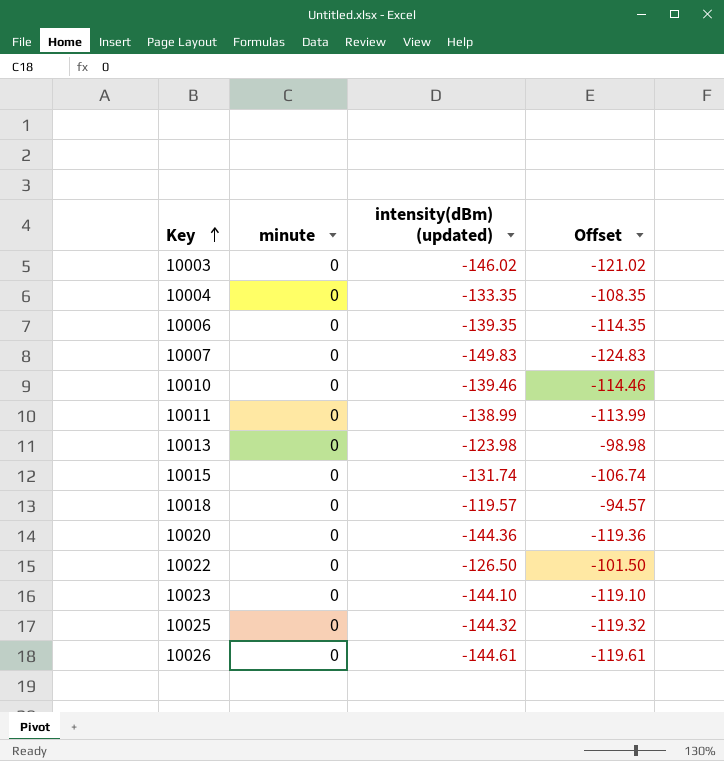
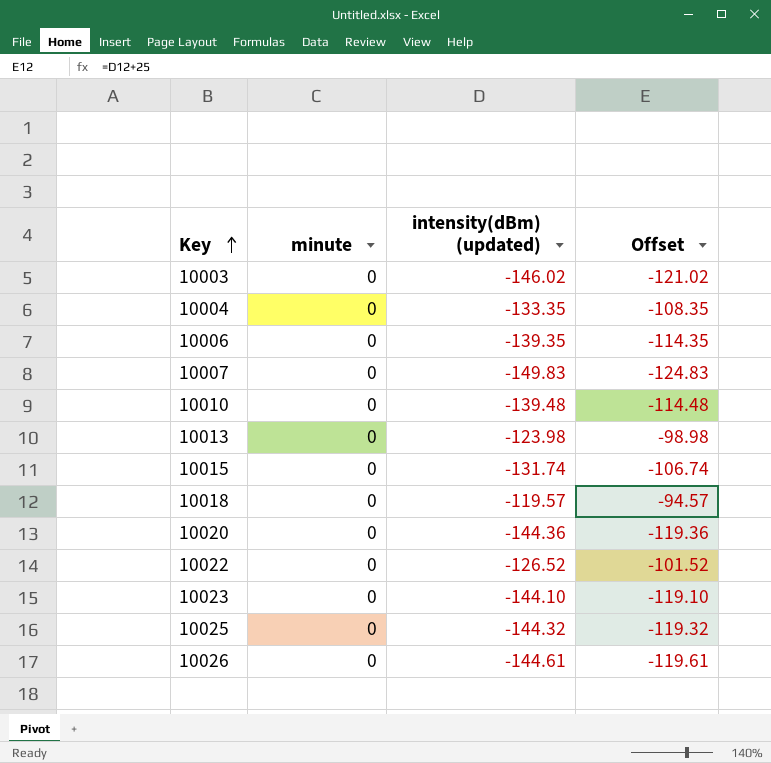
row 10011: 0 | -138.99 | -113.99 -> none
10010 | intensity(dBm) (updated): -139.46 -> -139.48
10010 | Offset: -114.46 -> -114.48
10022 | intensity(dBm) (updated): -126.50 -> -126.52
10022 | Offset: -101.50 -> -101.52

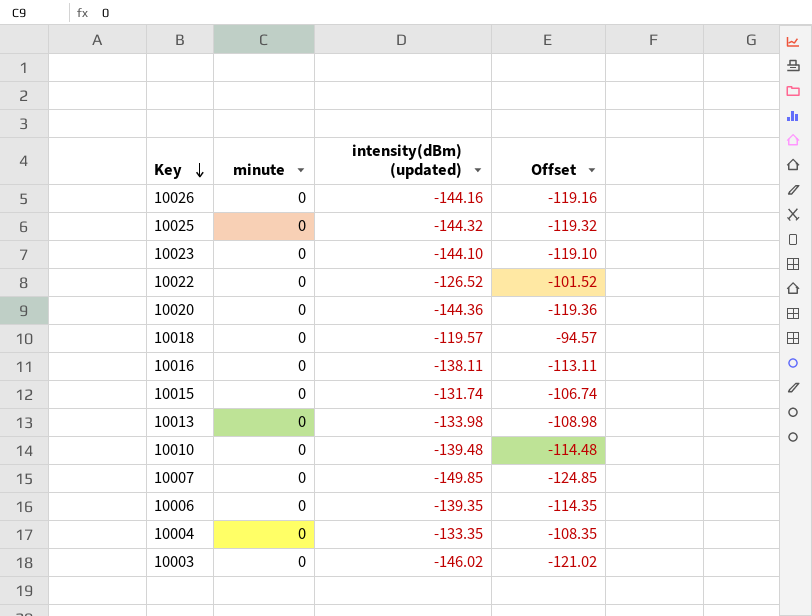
row order: Key ascending -> Key descending
10026 | intensity(dBm) (updated): -144.61 -> -144.16
10026 | Offset: -119.61 -> -119.16
row 10016: none -> 0 | -138.11 | -113.11
10013 | intensity(dBm) (updated): -123.98 -> -133.98
10013 | Offset: -98.98 -> -108.98
10007 | intensity(dBm) (updated): -149.83 -> -149.85
10007 | Offset: -124.83 -> -124.85

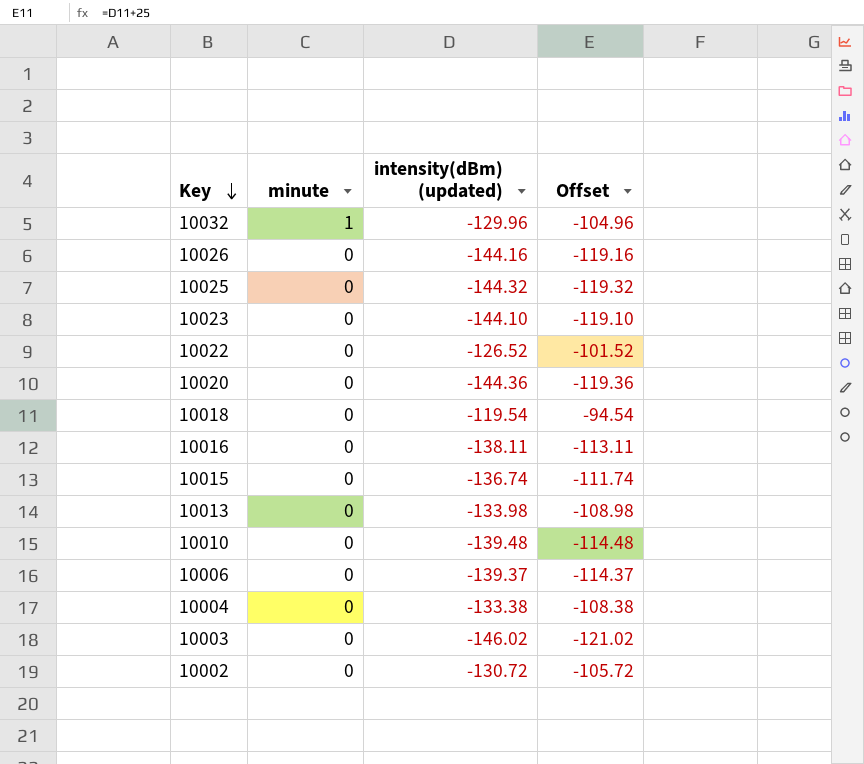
row 10007: 0 | -149.85 | -124.85 -> none
row 10032: none -> 1 | -129.96 | -104.96
10018 | intensity(dBm) (updated): -119.57 -> -119.54
10018 | Offset: -94.57 -> -94.54
10015 | intensity(dBm) (updated): -131.74 -> -136.74
10015 | Offset: -106.74 -> -111.74
10006 | intensity(dBm) (updated): -139.35 -> -139.37
10006 | Offset: -114.35 -> -114.37
10004 | intensity(dBm) (updated): -133.35 -> -133.38
10004 | Offset: -108.35 -> -108.38
row 10002: none -> 0 | -130.72 | -105.72

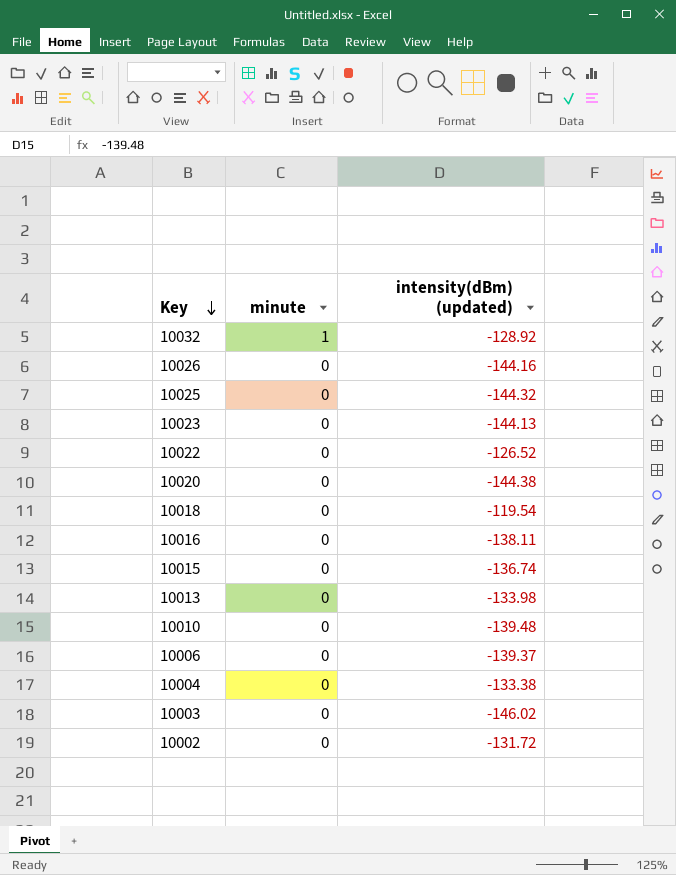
column Offset | formula: [intensity(dBm) (updated)] + 25 -> none
10032 | intensity(dBm) (updated): -129.96 -> -128.92
10023 | intensity(dBm) (updated): -144.10 -> -144.13
10020 | intensity(dBm) (updated): -144.36 -> -144.38
10002 | intensity(dBm) (updated): -130.72 -> -131.72

